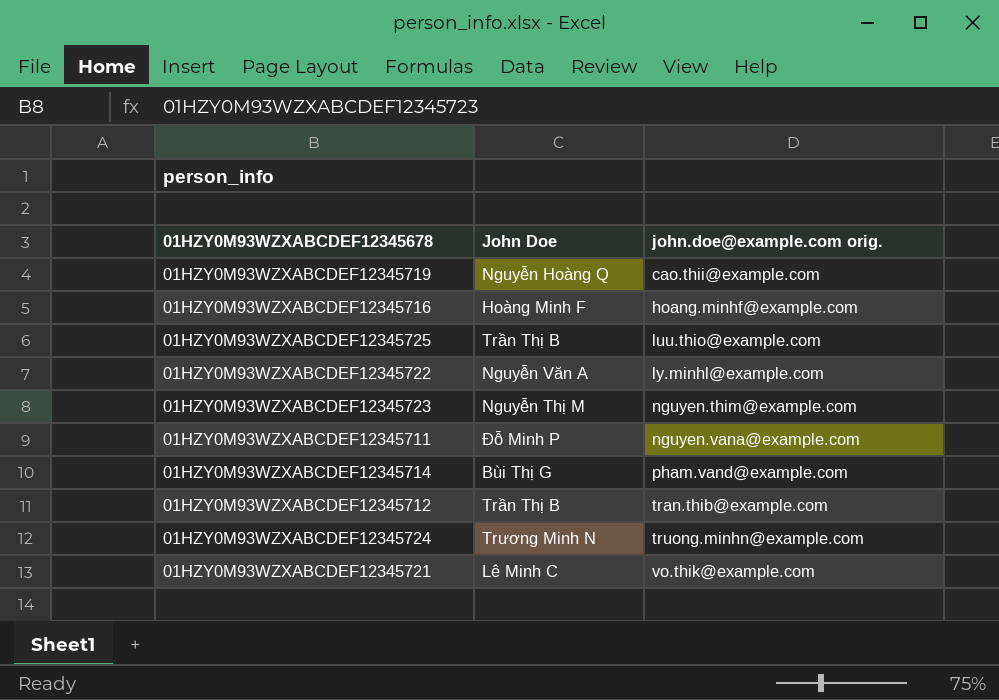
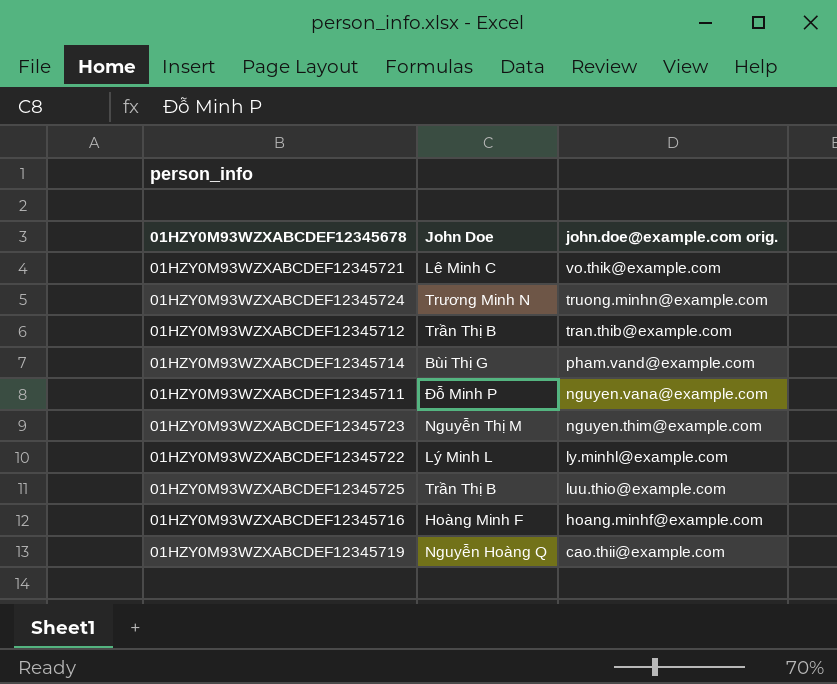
row order: john.doe@example.com orig. ascending -> john.doe@example.com orig. descending
01HZY0M93WZXABCDEF12345722 | John Doe: Nguyễn Văn A -> Lý Minh L

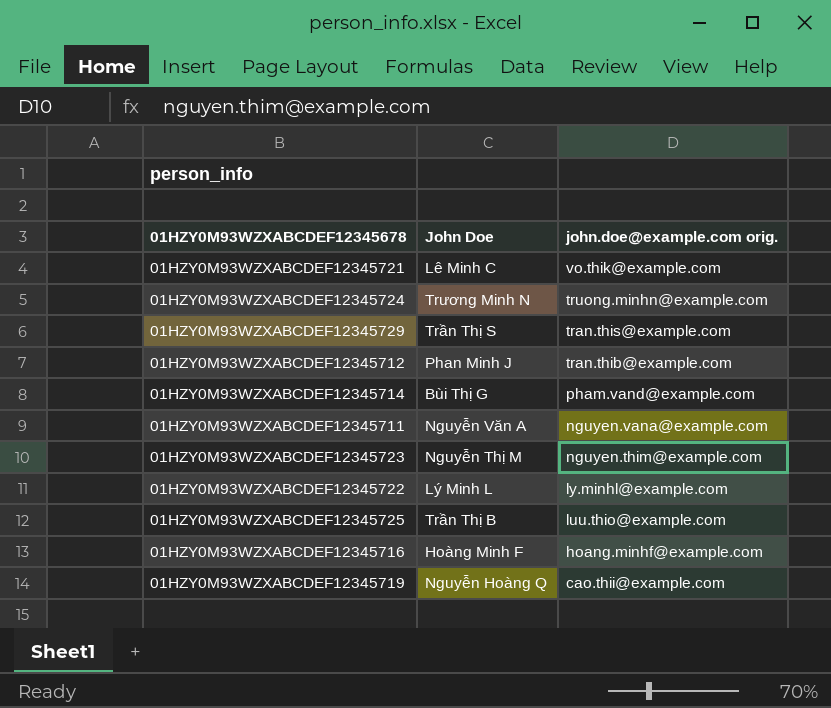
row 01HZY0M93WZXABCDEF12345729: none -> Trần Thị S | tran.this@example.com
01HZY0M93WZXABCDEF12345712 | John Doe: Trần Thị B -> Phan Minh J
01HZY0M93WZXABCDEF12345711 | John Doe: Đỗ Minh P -> Nguyễn Văn A

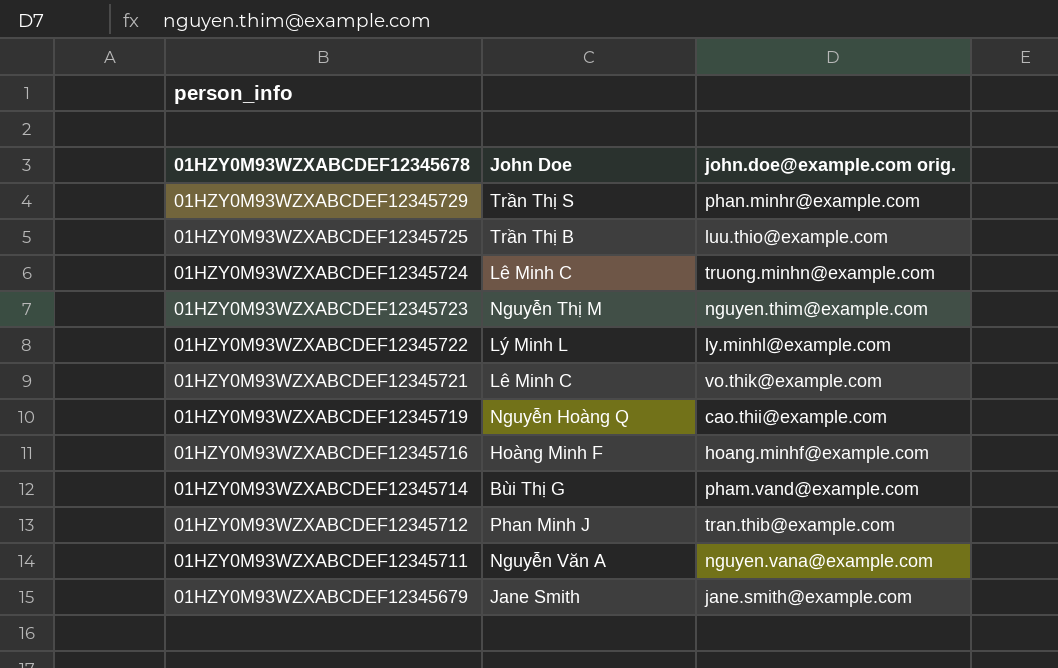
row order: john.doe@example.com orig. descending -> 01HZY0M93WZXABCDEF12345678 descending
01HZY0M93WZXABCDEF12345729 | john.doe@example.com orig.: tran.this@example.com -> phan.minhr@example.com
01HZY0M93WZXABCDEF12345724 | John Doe: Trương Minh N -> Lê Minh C
row 01HZY0M93WZXABCDEF12345679: none -> Jane Smith | jane.smith@example.com

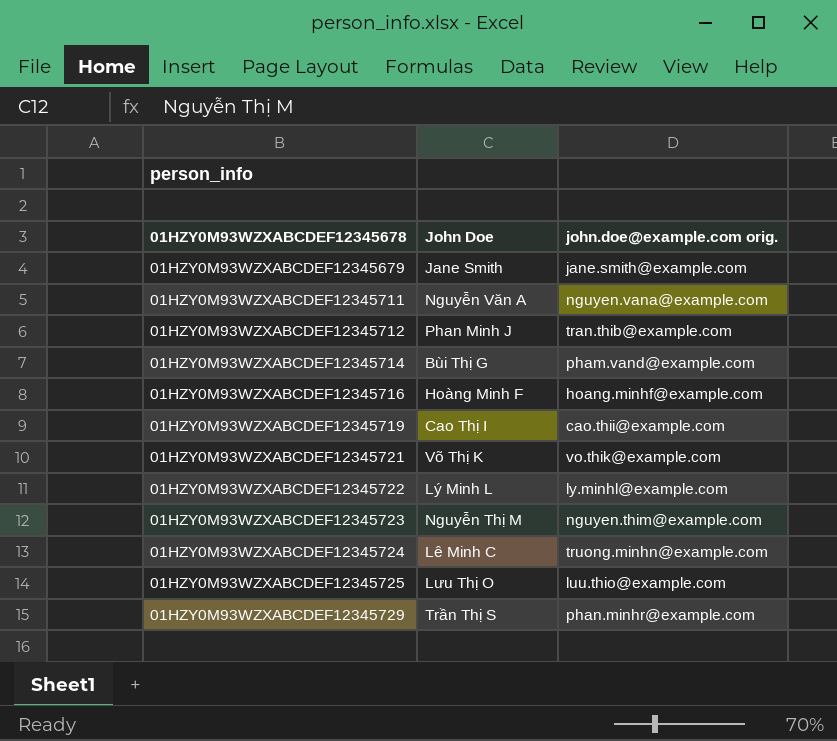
row order: 01HZY0M93WZXABCDEF12345678 descending -> 01HZY0M93WZXABCDEF12345678 ascending
01HZY0M93WZXABCDEF12345719 | John Doe: Nguyễn Hoàng Q -> Cao Thị I
01HZY0M93WZXABCDEF12345721 | John Doe: Lê Minh C -> Võ Thị K
01HZY0M93WZXABCDEF12345725 | John Doe: Trần Thị B -> Lưu Thị O

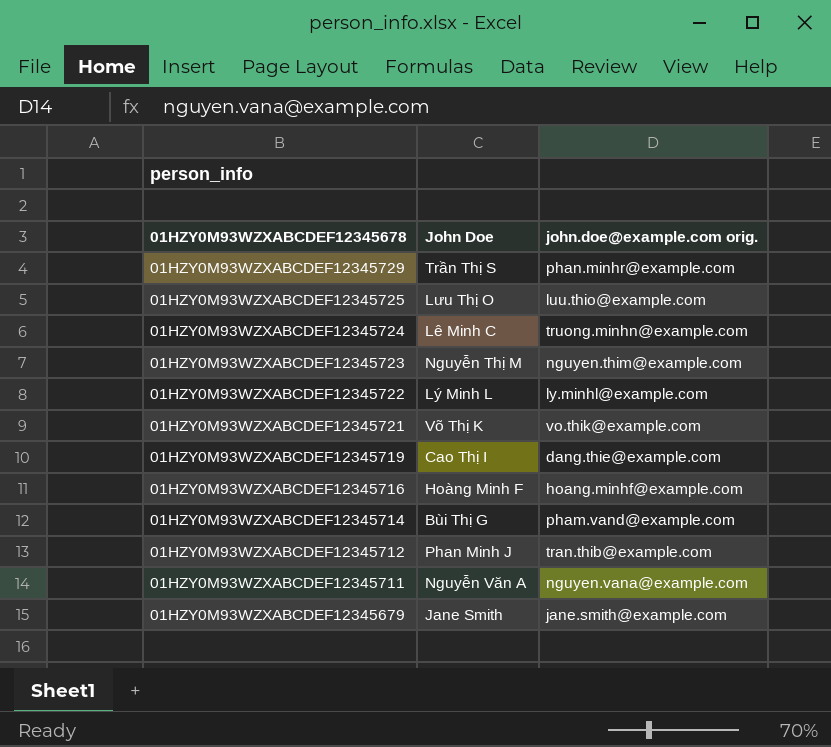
row order: 01HZY0M93WZXABCDEF12345678 ascending -> 01HZY0M93WZXABCDEF12345678 descending
01HZY0M93WZXABCDEF12345719 | john.doe@example.com orig.: cao.thii@example.com -> dang.thie@example.com

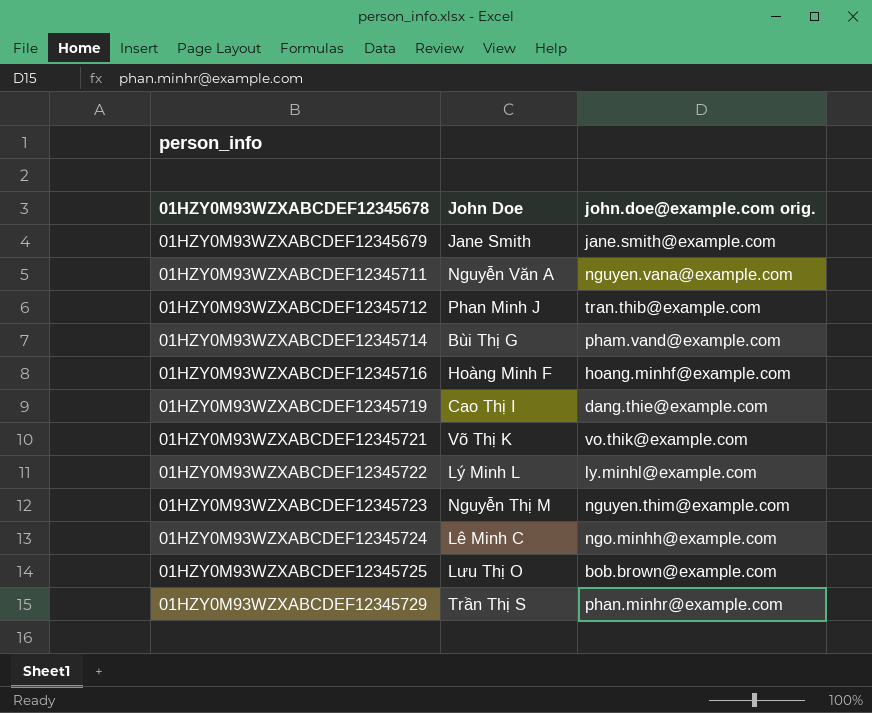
row order: 01HZY0M93WZXABCDEF12345678 descending -> 01HZY0M93WZXABCDEF12345678 ascending
01HZY0M93WZXABCDEF12345724 | john.doe@example.com orig.: truong.minhn@example.com -> ngo.minhh@example.com
01HZY0M93WZXABCDEF12345725 | john.doe@example.com orig.: luu.thio@example.com -> bob.brown@example.com

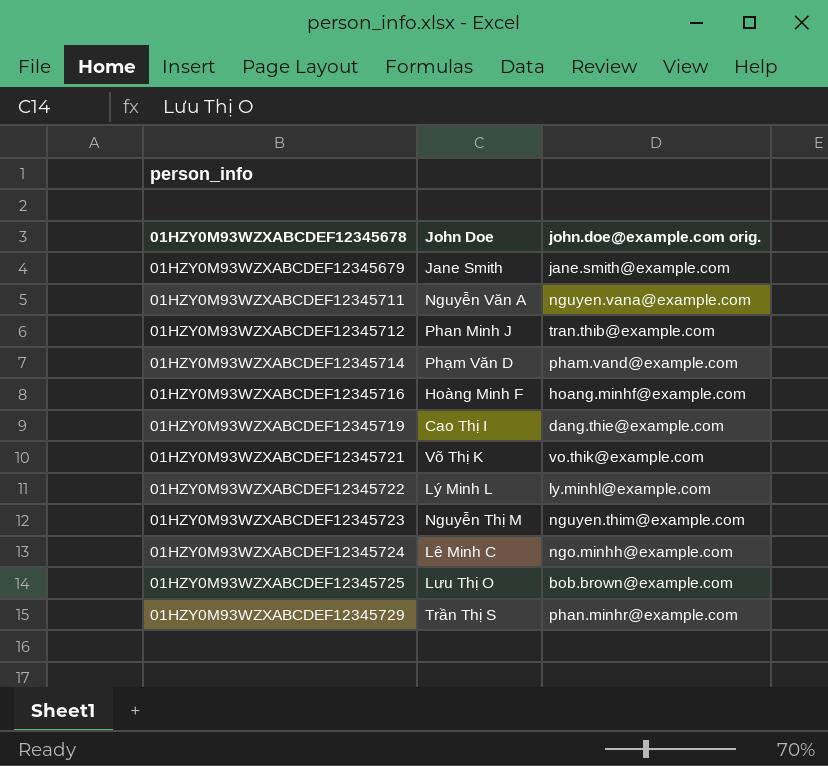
01HZY0M93WZXABCDEF12345714 | John Doe: Bùi Thị G -> Phạm Văn D

